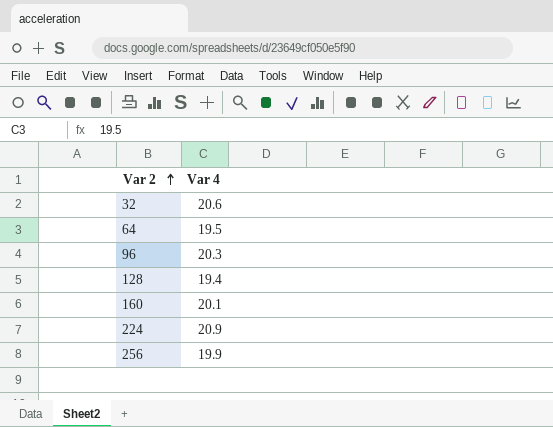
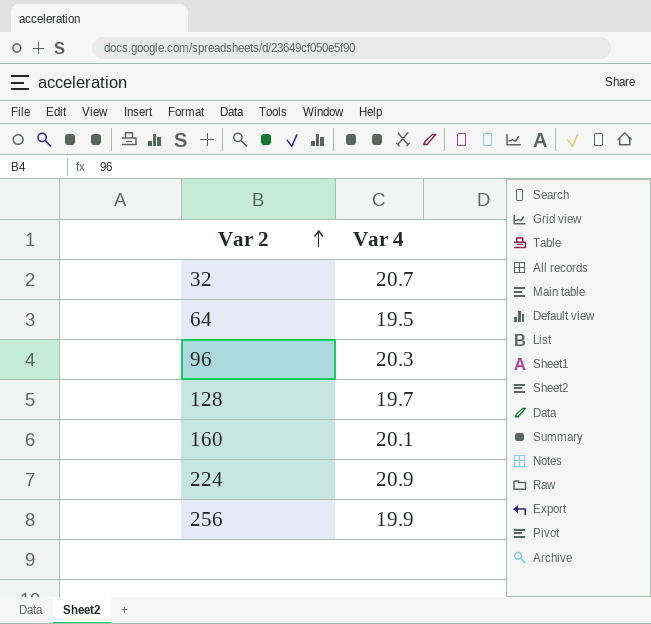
32 | Var 4: 20.6 -> 20.7
128 | Var 4: 19.4 -> 19.7

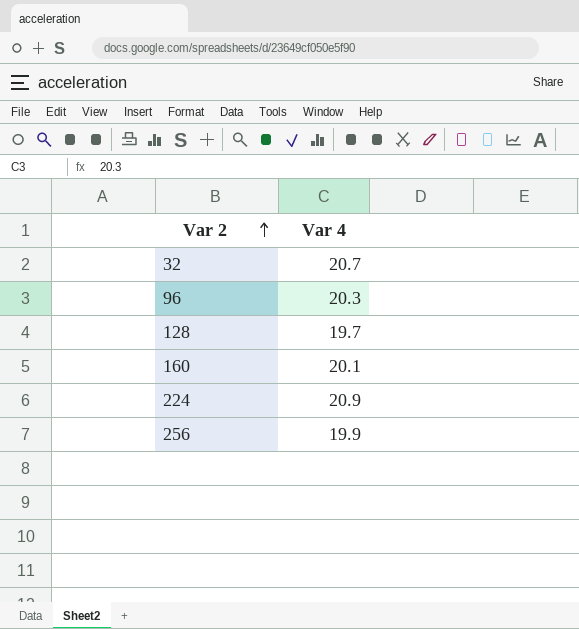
row 64: 19.5 -> none

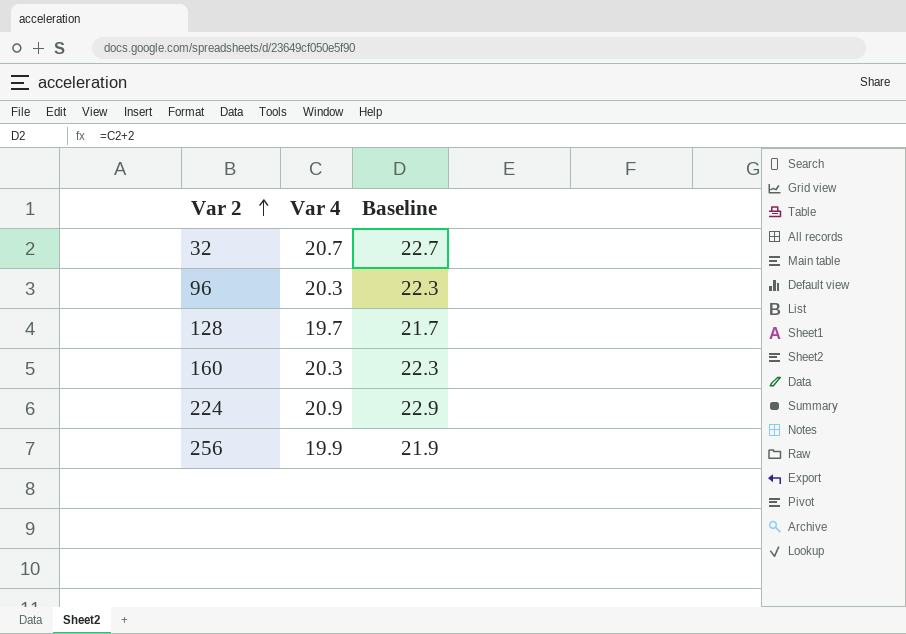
column Baseline | formula: none -> [Var 4] + 2
160 | Var 4: 20.1 -> 20.3

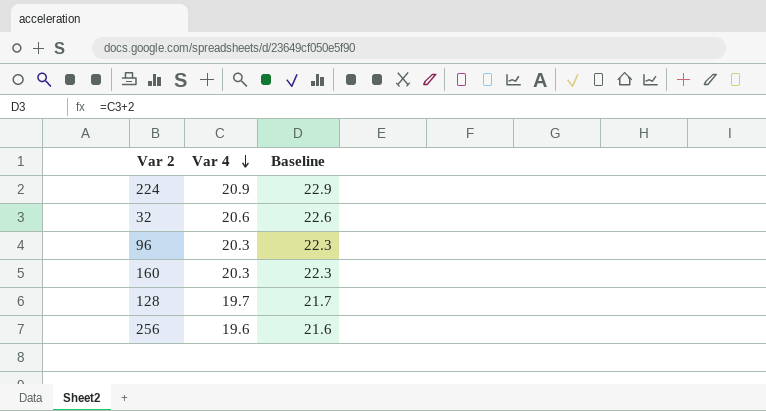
row order: Var 2 ascending -> Var 4 descending
32 | Var 4: 20.7 -> 20.6
32 | Baseline: 22.7 -> 22.6
256 | Var 4: 19.9 -> 19.6
256 | Baseline: 21.9 -> 21.6

